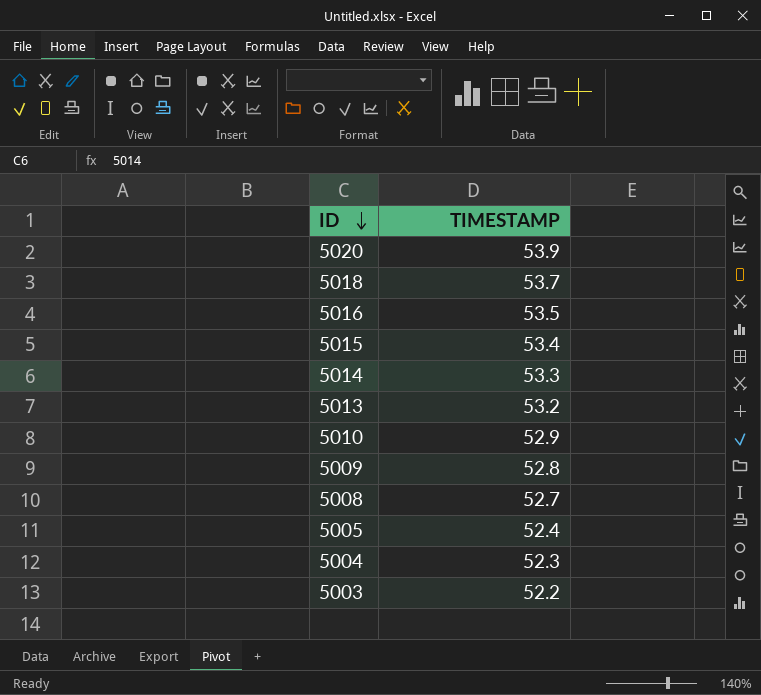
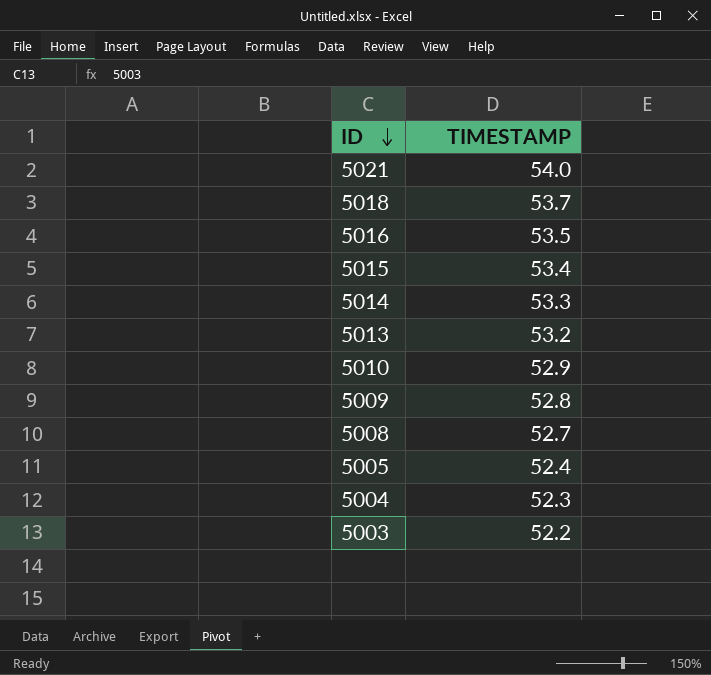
row 5020: 53.9 -> none
row 5021: none -> 54.0

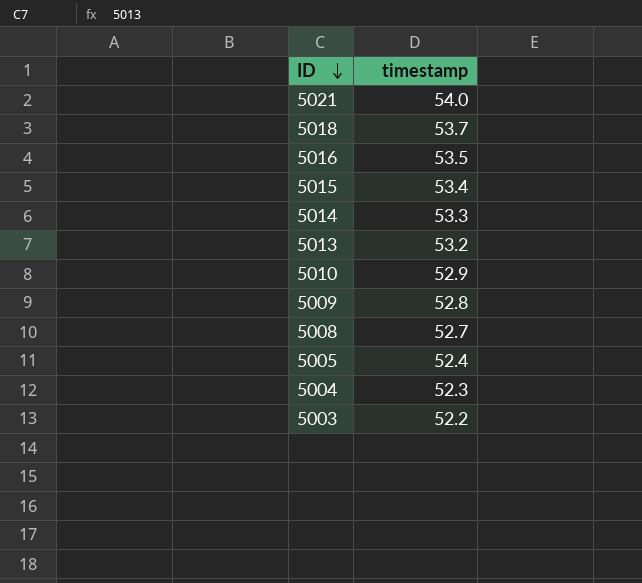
column name: TIMESTAMP -> timestamp

